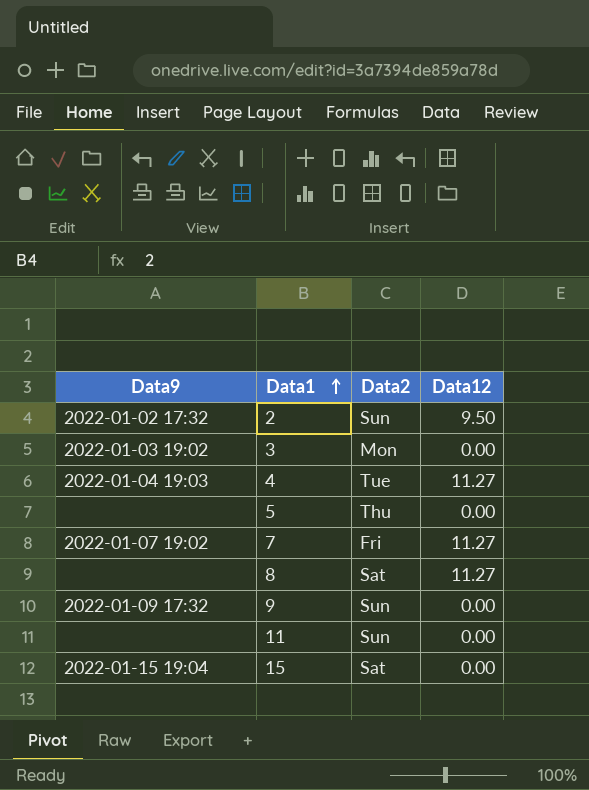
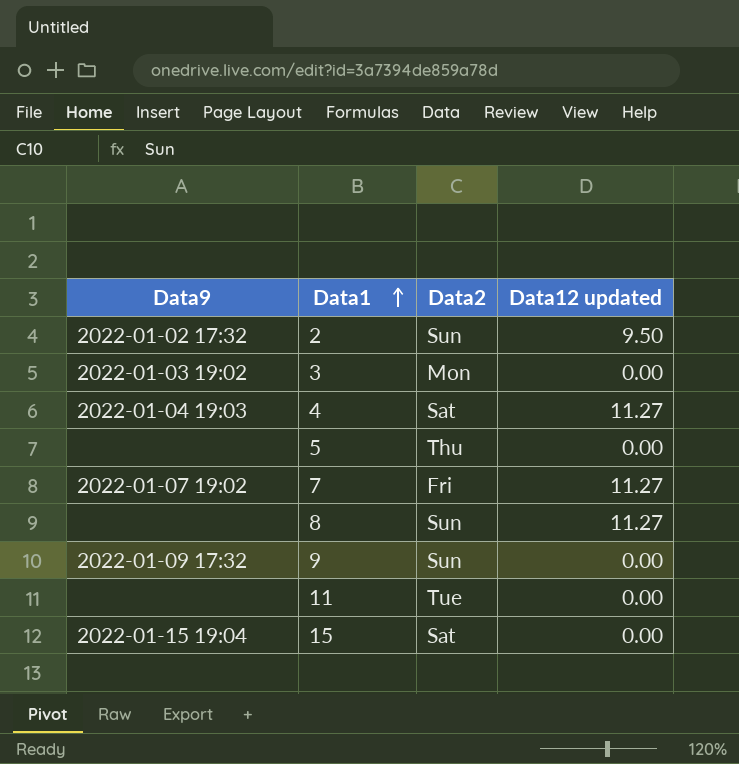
column name: Data12 -> Data12 updated
4 | Data2: Tue -> Sat
8 | Data2: Sat -> Sun
11 | Data2: Sun -> Tue

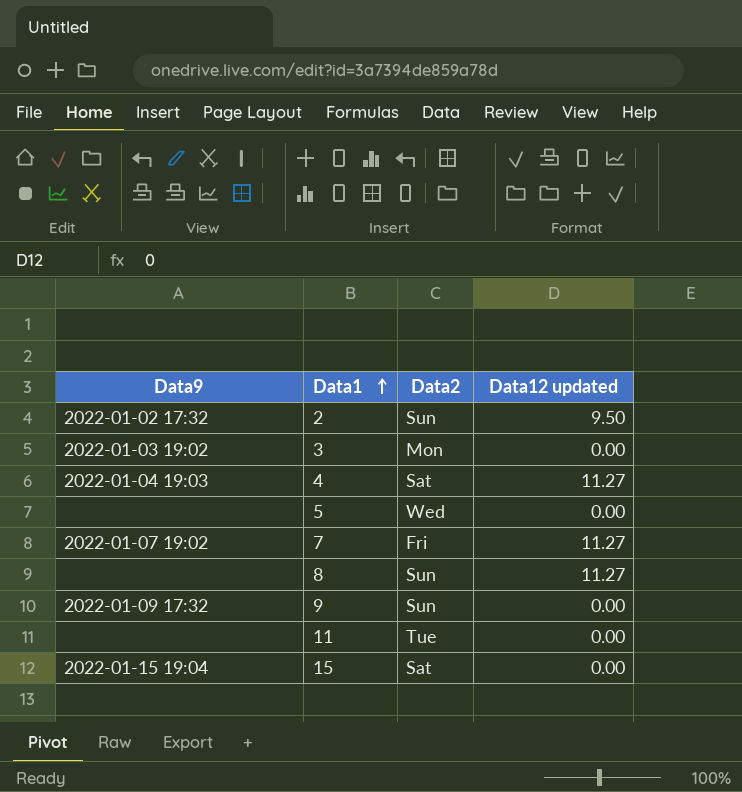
5 | Data2: Thu -> Wed

